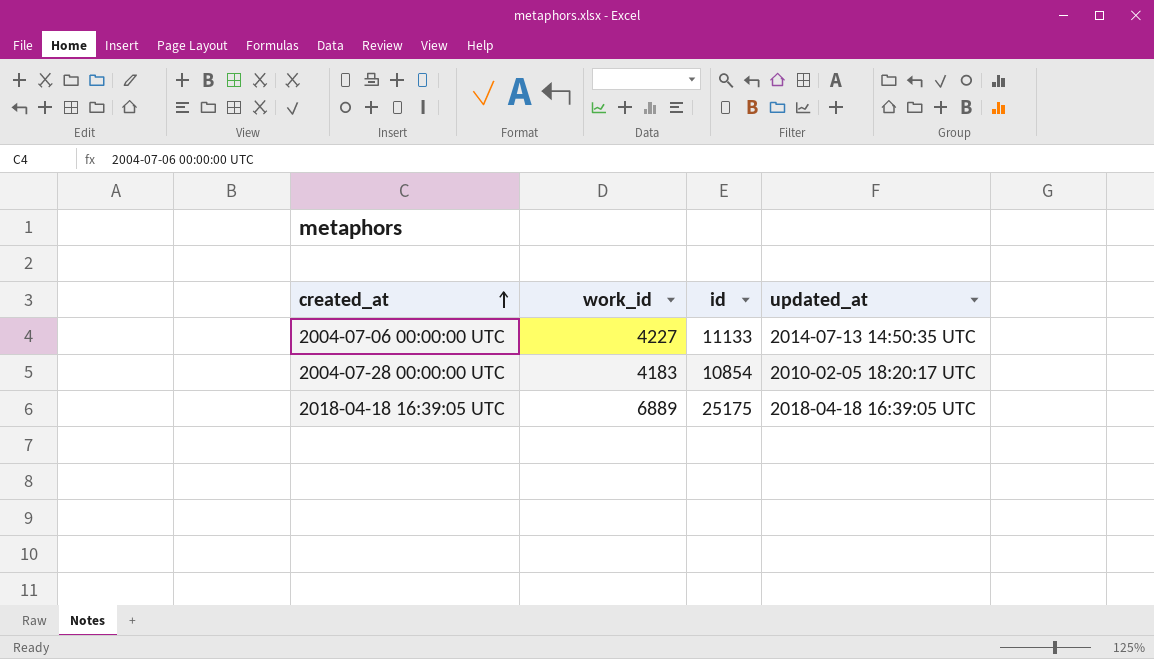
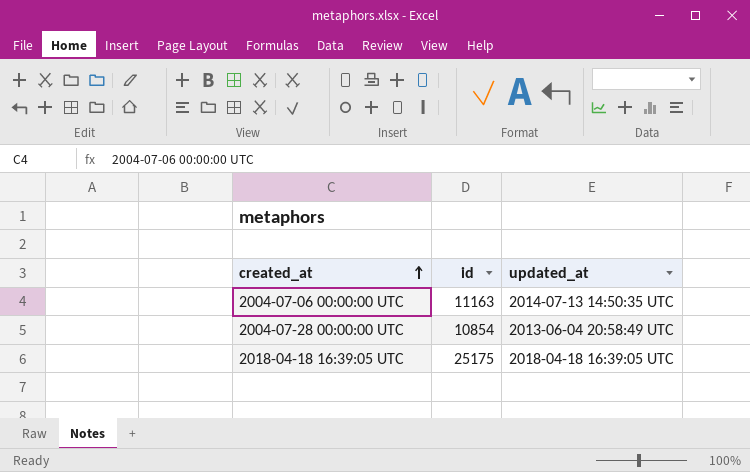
column work_id | position: 2 -> none
2004-07-06 00:00:00 UTC | id: 11133 -> 11163
2004-07-28 00:00:00 UTC | updated_at: 2010-02-05 18:20:17 UTC -> 2013-06-04 20:58:49 UTC

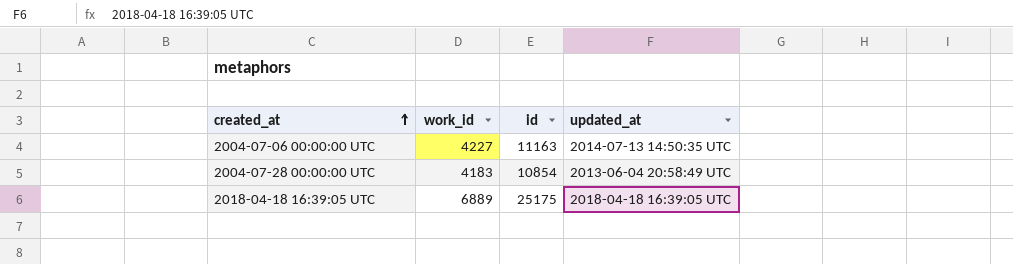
column work_id | position: none -> 2

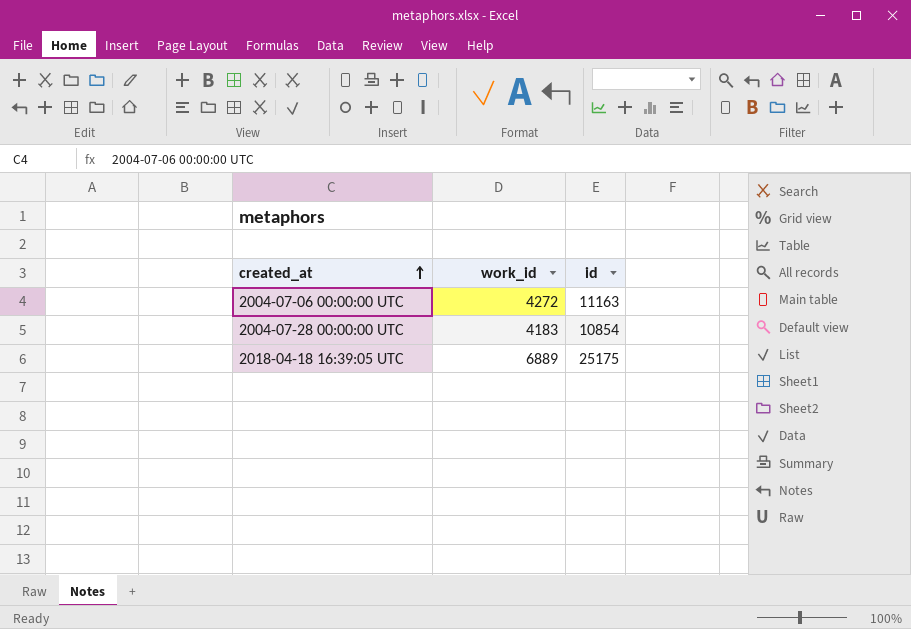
column updated_at | position: 4 -> none
2004-07-06 00:00:00 UTC | work_id: 4227 -> 4272

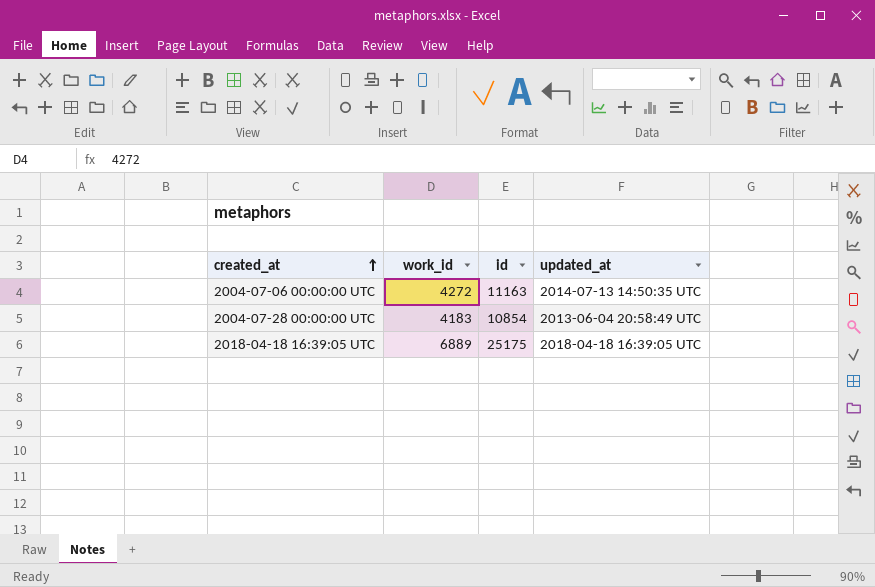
column updated_at | position: none -> 4

